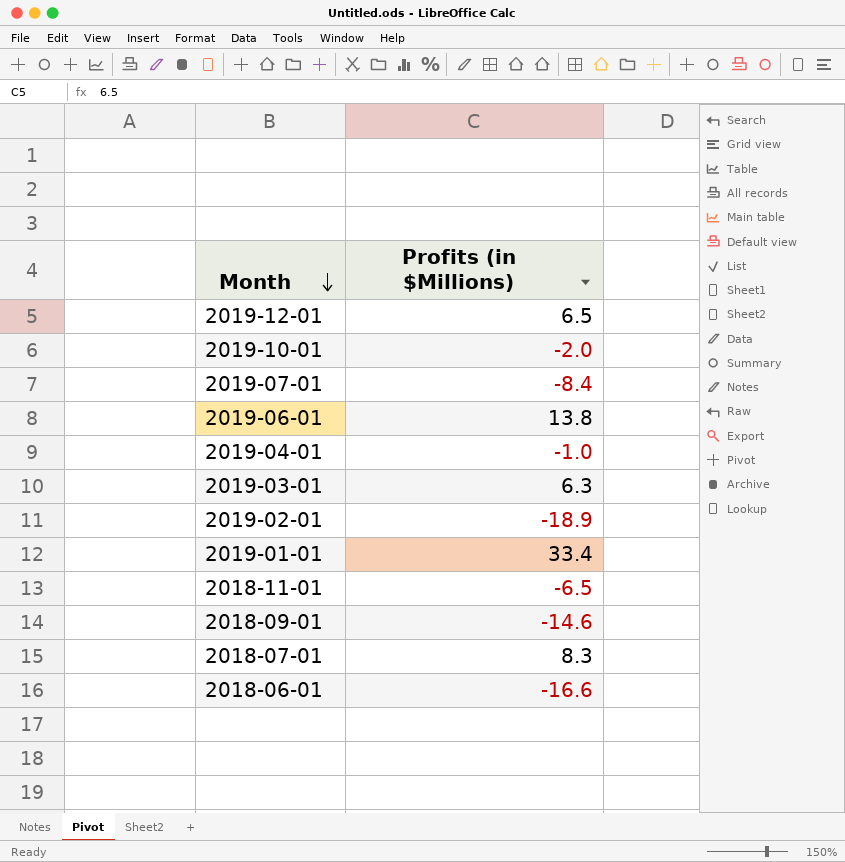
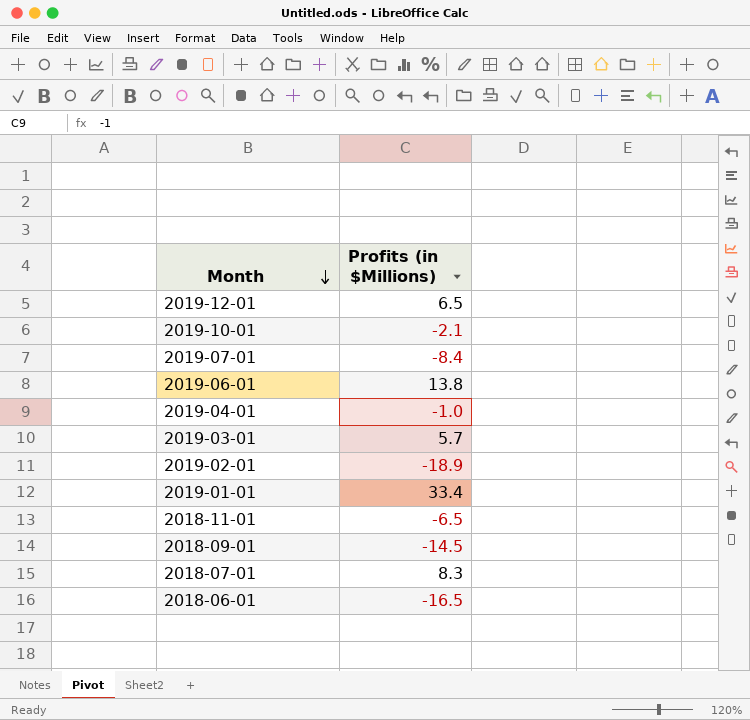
2019-10-01 | Profits (in $Millions): -2.0 -> -2.1
2019-03-01 | Profits (in $Millions): 6.3 -> 5.7
2018-09-01 | Profits (in $Millions): -14.6 -> -14.5
2018-06-01 | Profits (in $Millions): -16.6 -> -16.5

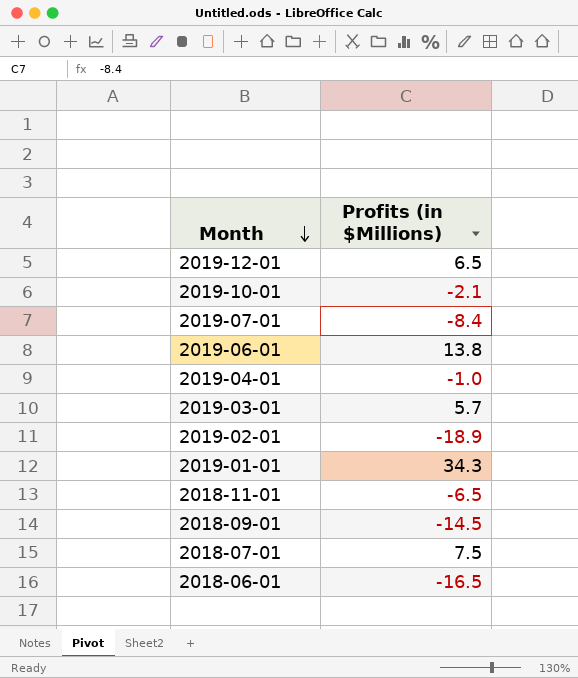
2019-01-01 | Profits (in $Millions): 33.4 -> 34.3
2018-07-01 | Profits (in $Millions): 8.3 -> 7.5

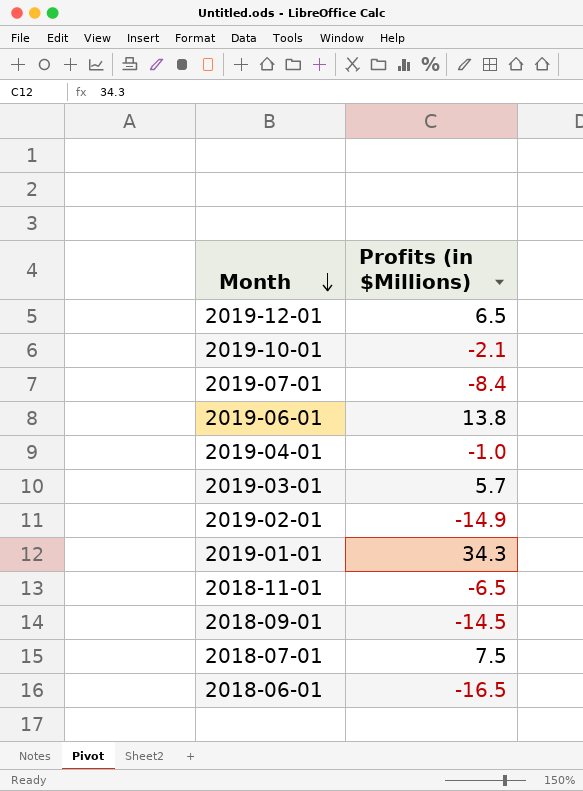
2019-02-01 | Profits (in $Millions): -18.9 -> -14.9

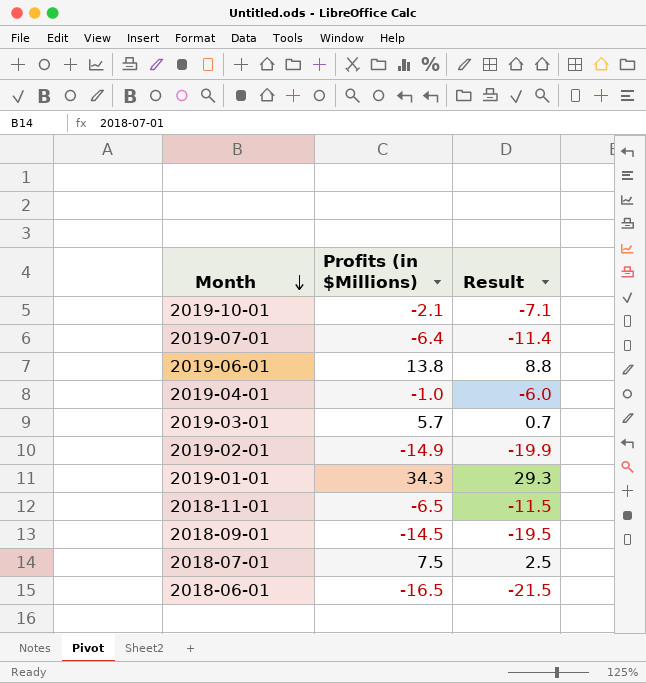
column Result | formula: none -> [Profits (in $Millions)] - 5
row 2019-12-01: 6.5 -> none
2019-07-01 | Profits (in $Millions): -8.4 -> -6.4

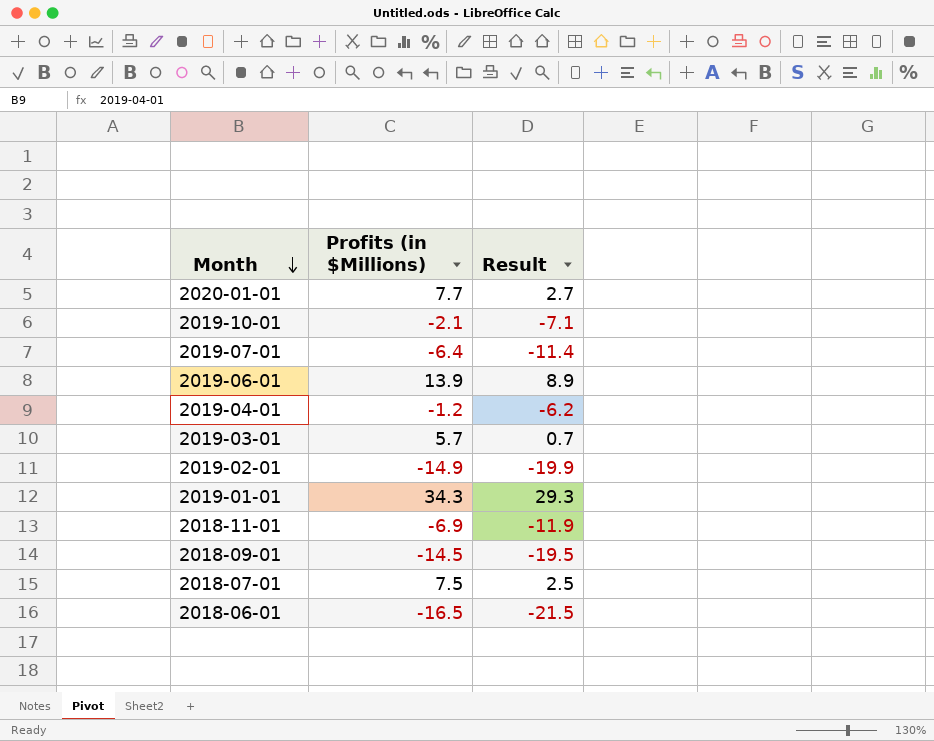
row 2020-01-01: none -> 7.7 | 2.7
2019-06-01 | Profits (in $Millions): 13.8 -> 13.9
2019-06-01 | Result: 8.8 -> 8.9
2019-04-01 | Profits (in $Millions): -1.0 -> -1.2
2019-04-01 | Result: -6.0 -> -6.2
2018-11-01 | Profits (in $Millions): -6.5 -> -6.9
2018-11-01 | Result: -11.5 -> -11.9

